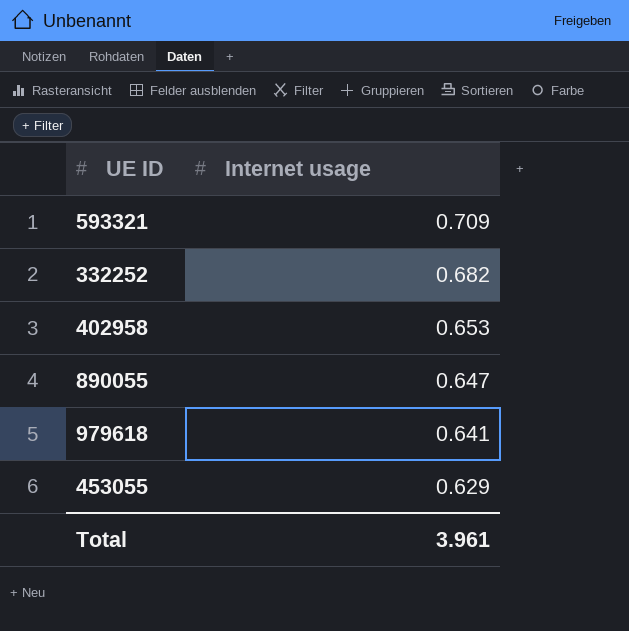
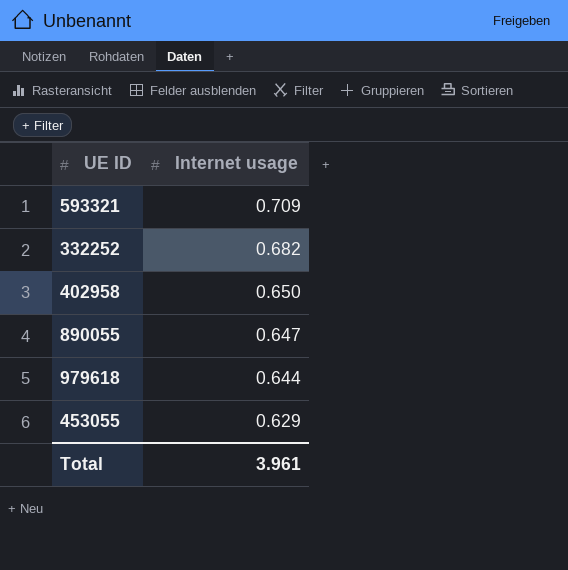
402958 | Internet usage: 0.653 -> 0.650
979618 | Internet usage: 0.641 -> 0.644

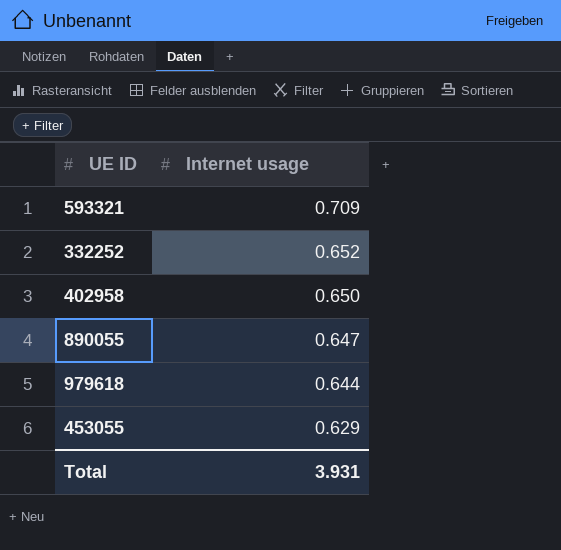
332252 | Internet usage: 0.682 -> 0.652
Total | Internet usage: 3.961 -> 3.931

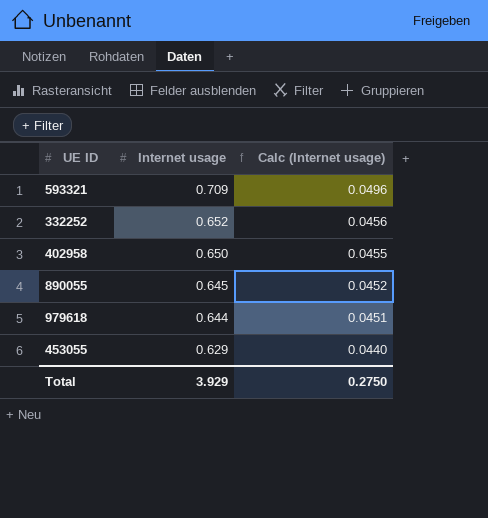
column Calc (Internet usage) | formula: none -> [Internet usage] * 0.07
890055 | Internet usage: 0.647 -> 0.645
Total | Internet usage: 3.931 -> 3.929

